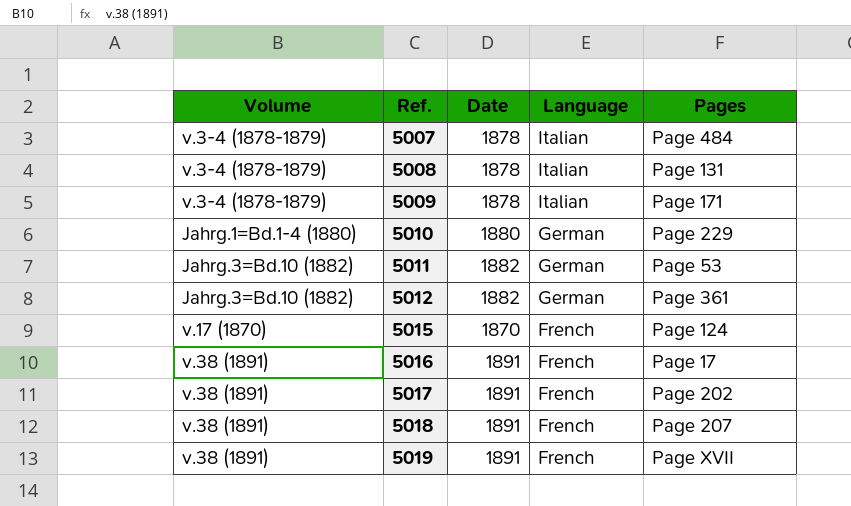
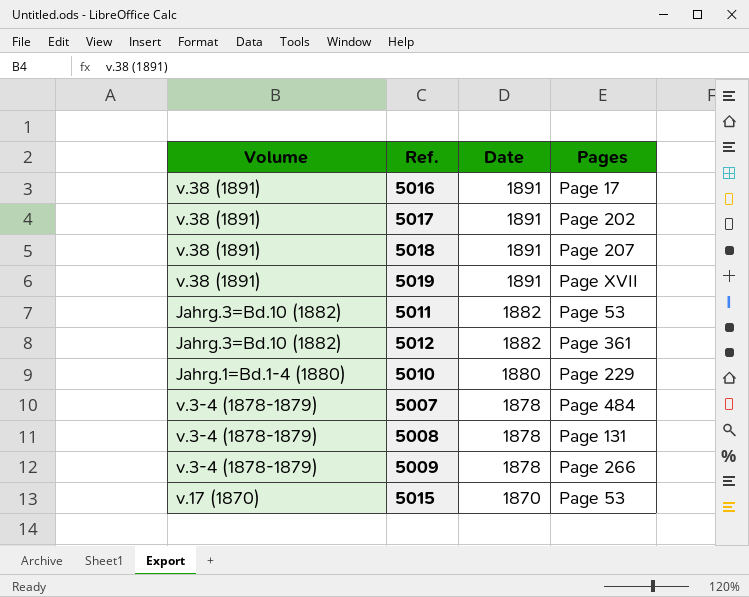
row order: Ref. ascending -> Date descending
column Language | position: 4 -> none
5009 | Pages: Page 171 -> Page 266
5015 | Pages: Page 124 -> Page 53

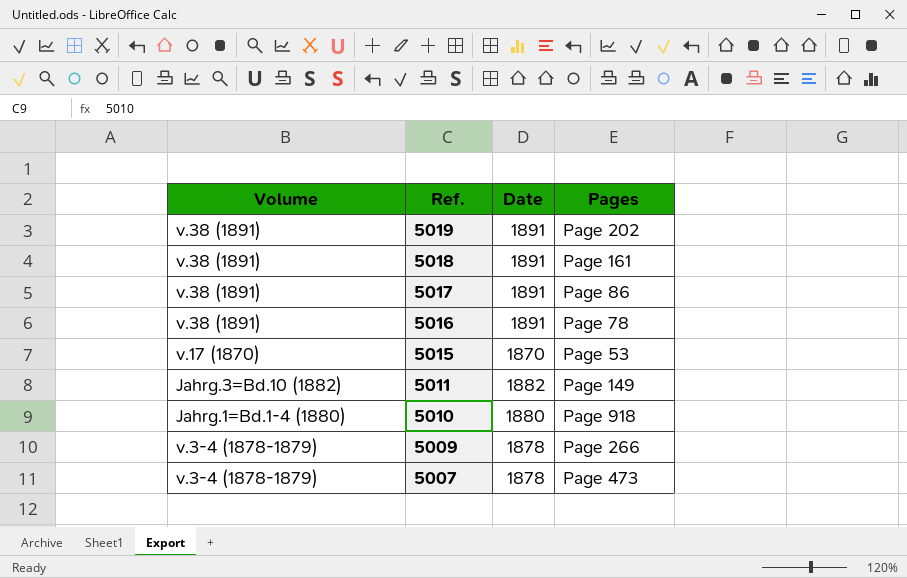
row order: Date descending -> Ref. descending
row 5012: Jahrg.3=Bd.10 (1882) | 1882 | Page 361 -> none
row 5008: v.3-4 (1878-1879) | 1878 | Page 131 -> none
5019 | Pages: Page XVII -> Page 202
5018 | Pages: Page 207 -> Page 161
5017 | Pages: Page 202 -> Page 86
5016 | Pages: Page 17 -> Page 78
5011 | Pages: Page 53 -> Page 149
5010 | Pages: Page 229 -> Page 918
5007 | Pages: Page 484 -> Page 473

